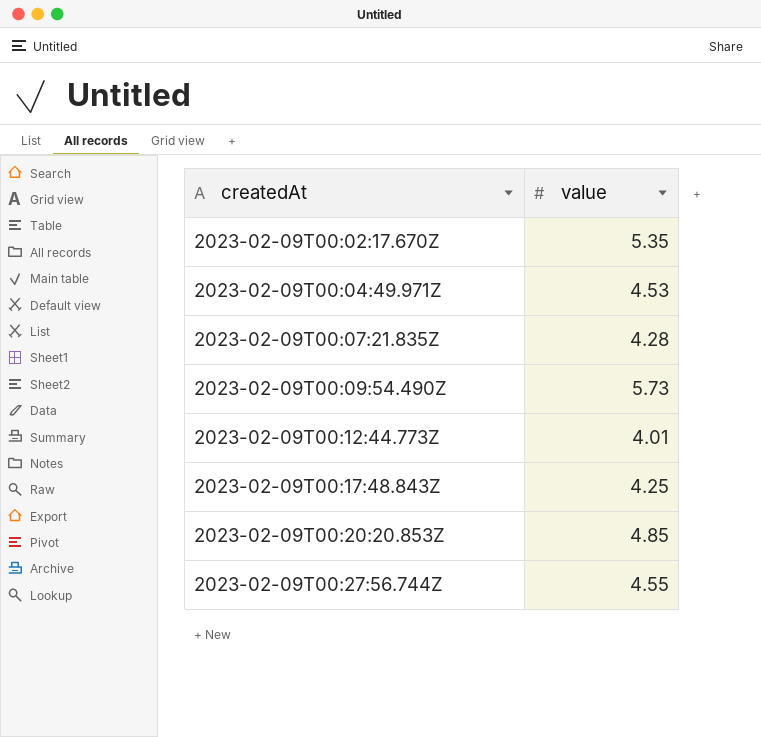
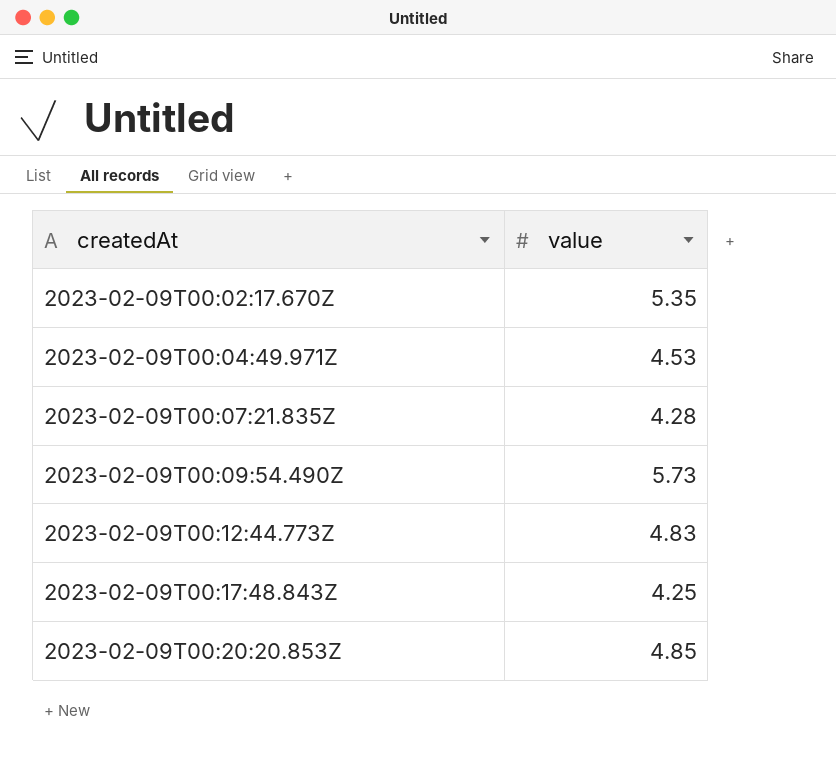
row 2023-02-09T00:27:56.744Z: 4.55 -> none
2023-02-09T00:12:44.773Z | value: 4.01 -> 4.83

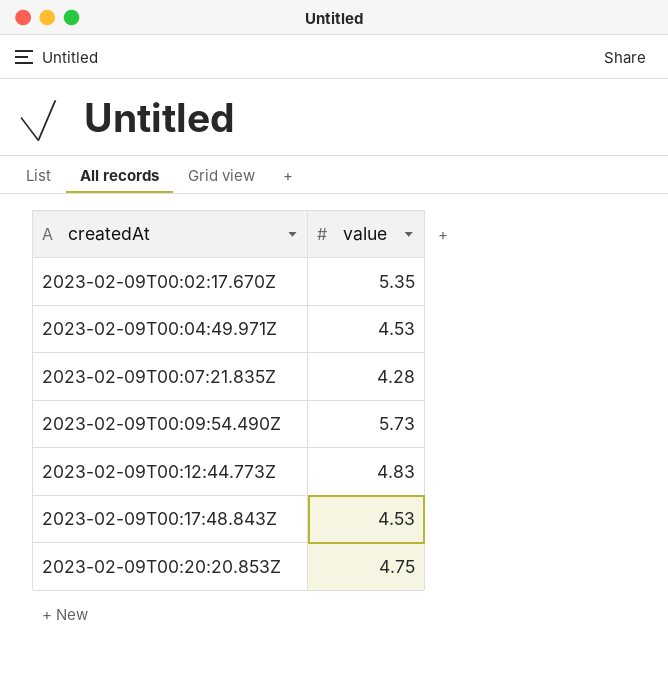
2023-02-09T00:17:48.843Z | value: 4.25 -> 4.53
2023-02-09T00:20:20.853Z | value: 4.85 -> 4.75

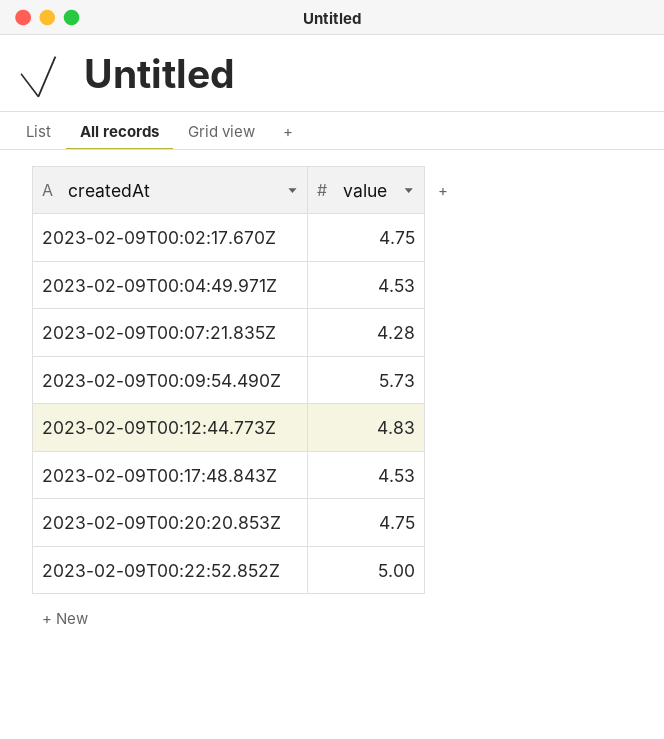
2023-02-09T00:02:17.670Z | value: 5.35 -> 4.75
row 2023-02-09T00:22:52.852Z: none -> 5.00

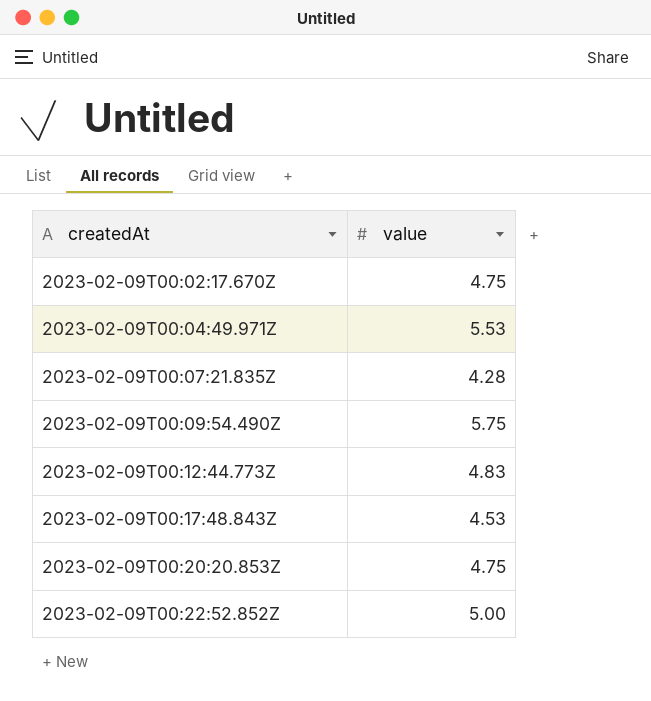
2023-02-09T00:04:49.971Z | value: 4.53 -> 5.53
2023-02-09T00:09:54.490Z | value: 5.73 -> 5.75

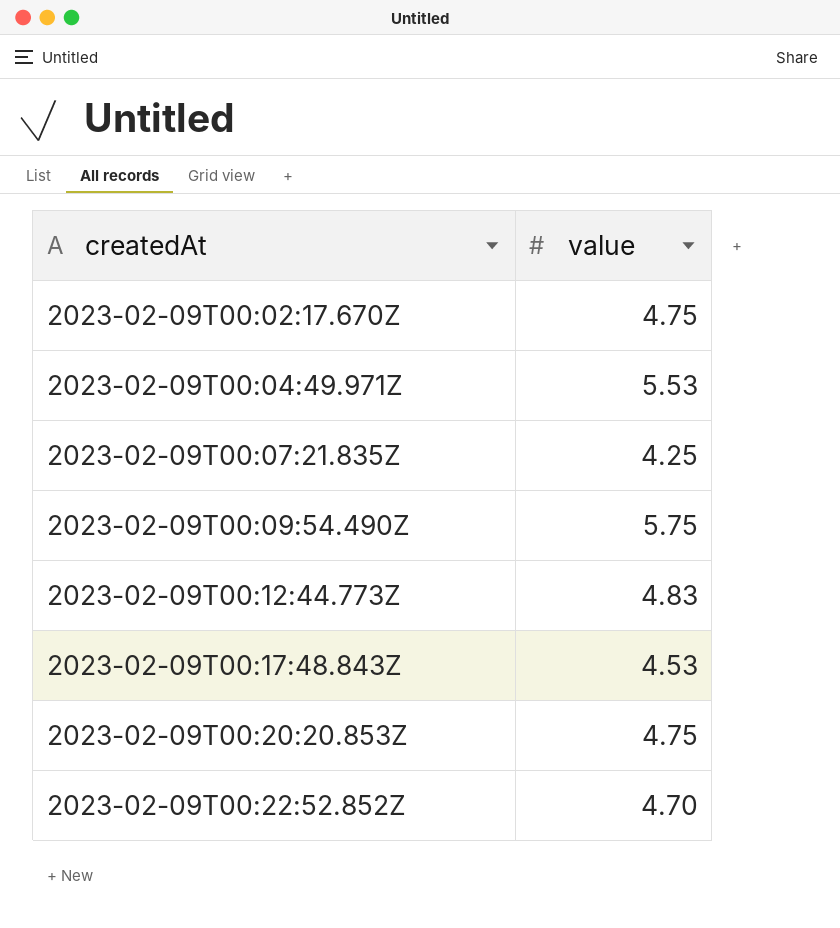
2023-02-09T00:07:21.835Z | value: 4.28 -> 4.25
2023-02-09T00:22:52.852Z | value: 5.00 -> 4.70

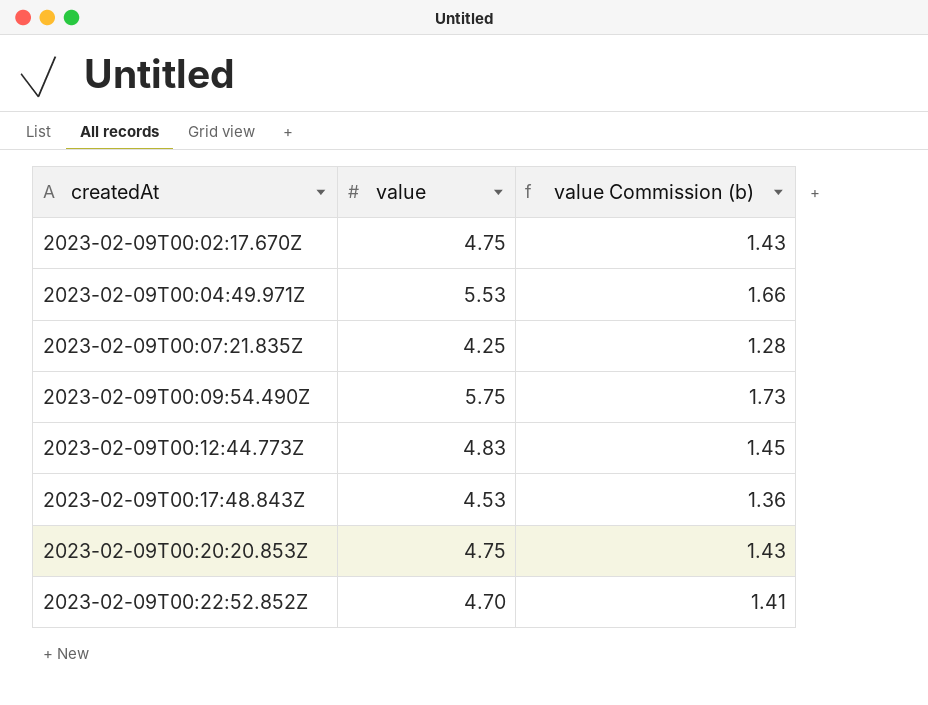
column value Commission (b) | formula: none -> [value] * 0.3

